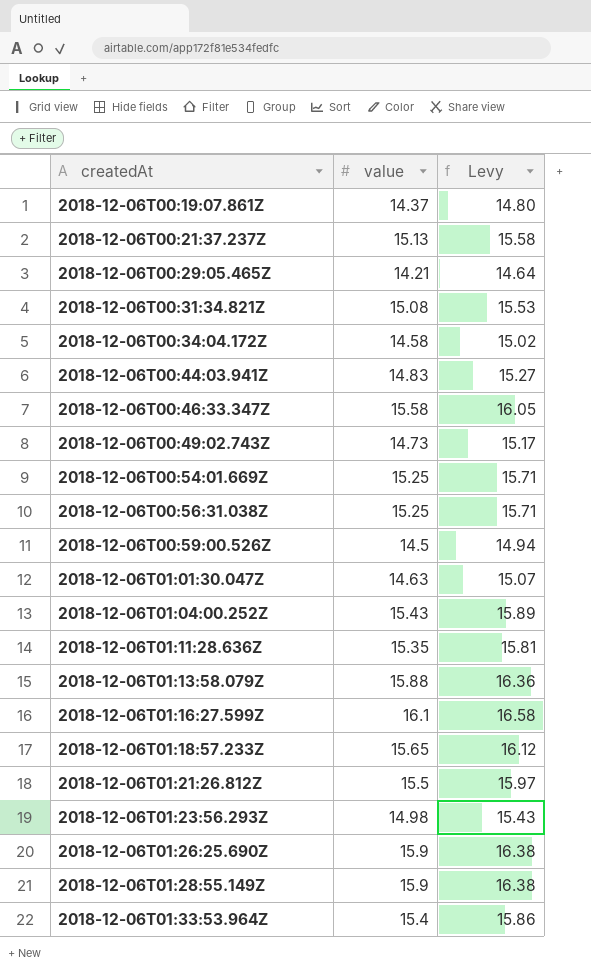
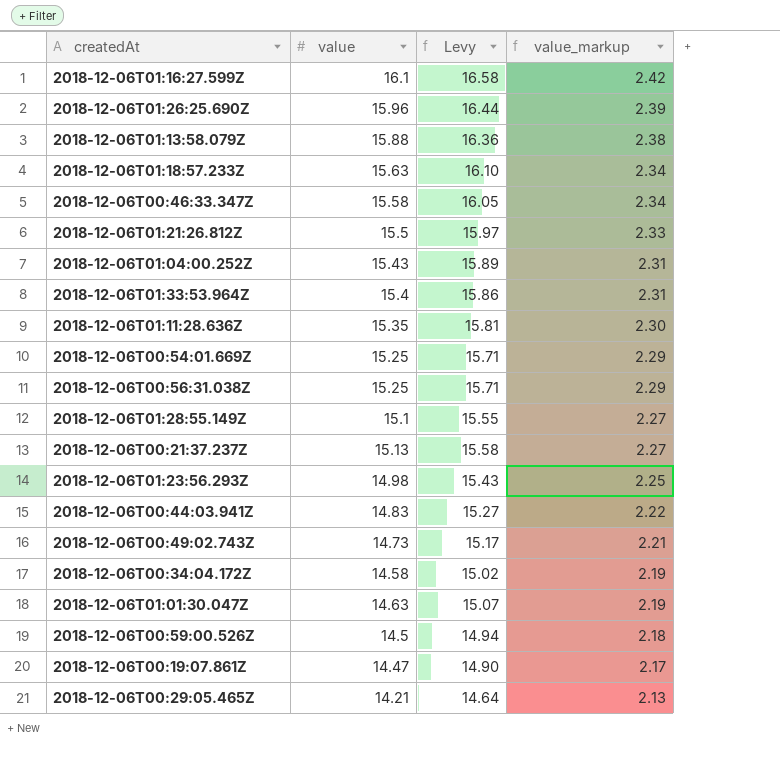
row order: createdAt ascending -> value_markup descending
column value_markup | formula: none -> [value] * 0.15
row 2018-12-06T00:31:34.821Z: 15.08 | 15.53 -> none
2018-12-06T01:26:25.690Z | value: 15.9 -> 15.96
2018-12-06T01:26:25.690Z | Levy: 16.38 -> 16.44
2018-12-06T01:18:57.233Z | value: 15.65 -> 15.63
2018-12-06T01:18:57.233Z | Levy: 16.12 -> 16.10
2018-12-06T01:28:55.149Z | value: 15.9 -> 15.1
2018-12-06T01:28:55.149Z | Levy: 16.38 -> 15.55
2018-12-06T00:19:07.861Z | value: 14.37 -> 14.47
2018-12-06T00:19:07.861Z | Levy: 14.80 -> 14.90

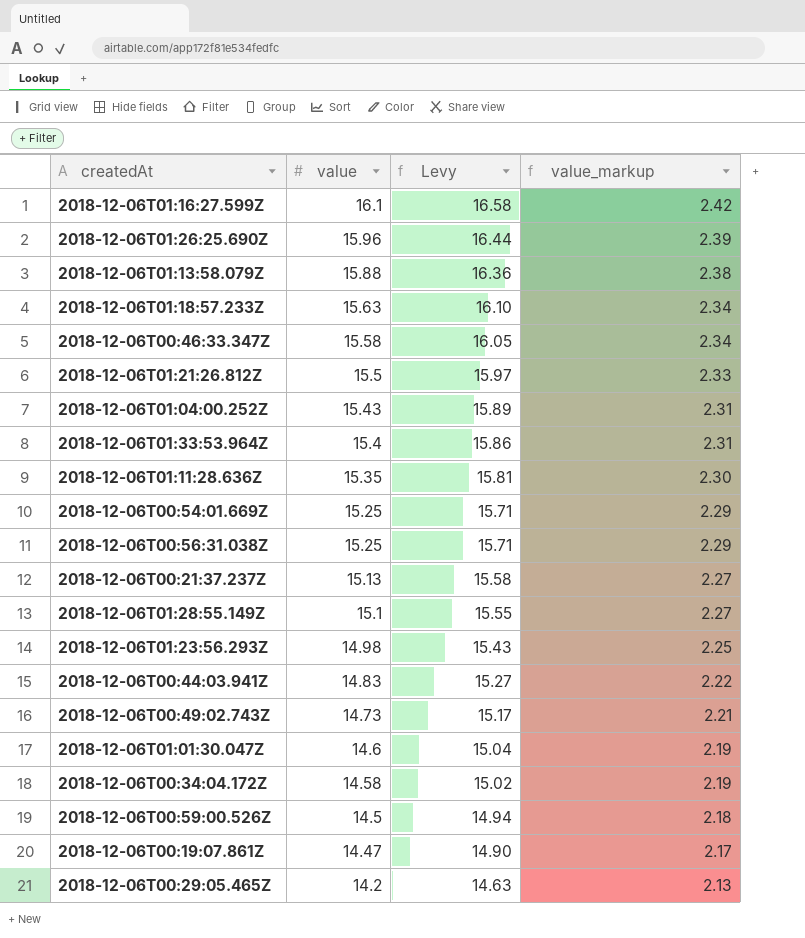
row order: value_markup descending -> value descending
2018-12-06T01:01:30.047Z | value: 14.63 -> 14.6
2018-12-06T01:01:30.047Z | Levy: 15.07 -> 15.04
2018-12-06T00:29:05.465Z | value: 14.21 -> 14.2
2018-12-06T00:29:05.465Z | Levy: 14.64 -> 14.63

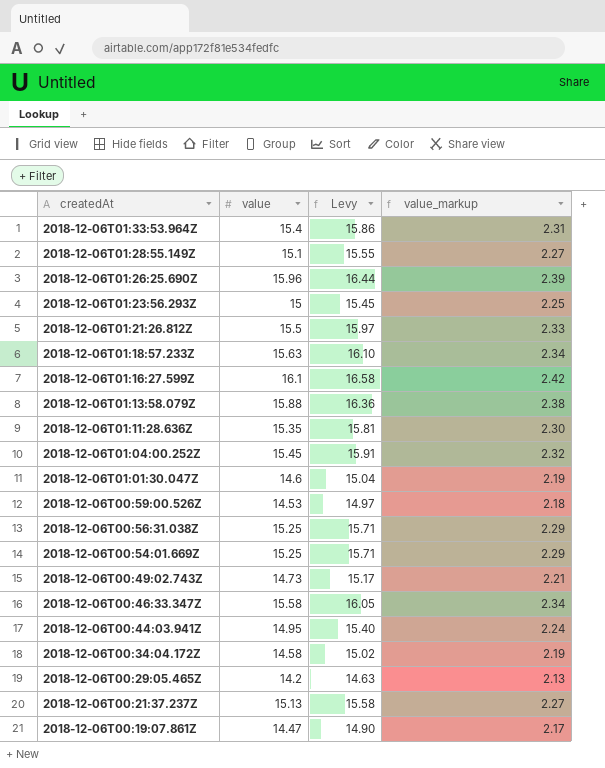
row order: value descending -> createdAt descending
2018-12-06T01:23:56.293Z | value: 14.98 -> 15
2018-12-06T01:23:56.293Z | Levy: 15.43 -> 15.45
2018-12-06T01:04:00.252Z | value: 15.43 -> 15.45
2018-12-06T01:04:00.252Z | Levy: 15.89 -> 15.91
2018-12-06T01:04:00.252Z | value_markup: 2.31 -> 2.32
2018-12-06T00:59:00.526Z | value: 14.5 -> 14.53
2018-12-06T00:59:00.526Z | Levy: 14.94 -> 14.97
2018-12-06T00:44:03.941Z | value: 14.83 -> 14.95
2018-12-06T00:44:03.941Z | Levy: 15.27 -> 15.40
2018-12-06T00:44:03.941Z | value_markup: 2.22 -> 2.24

